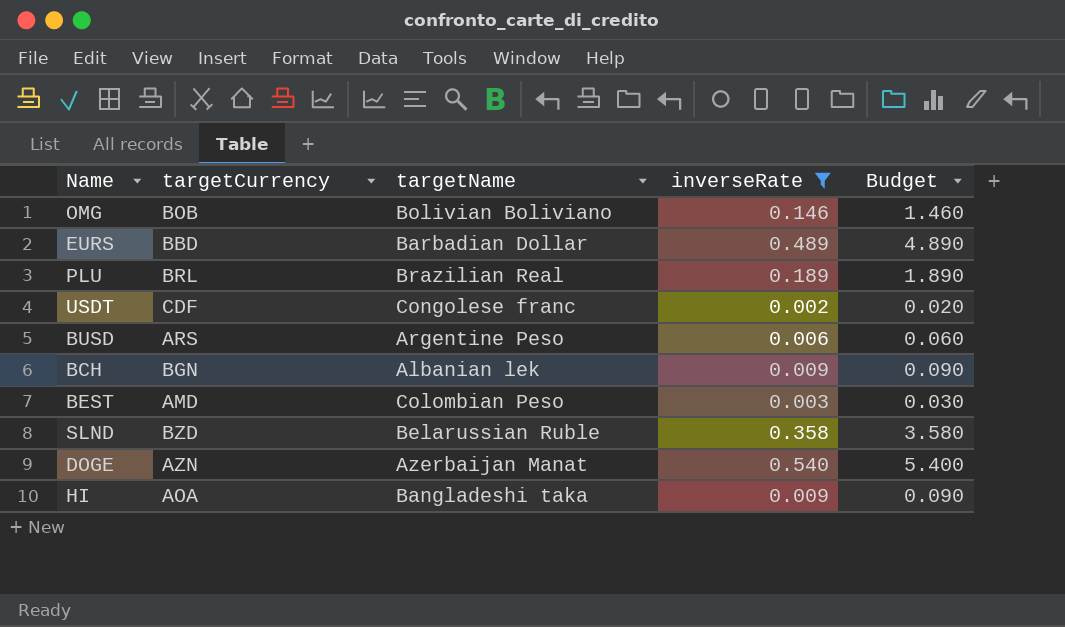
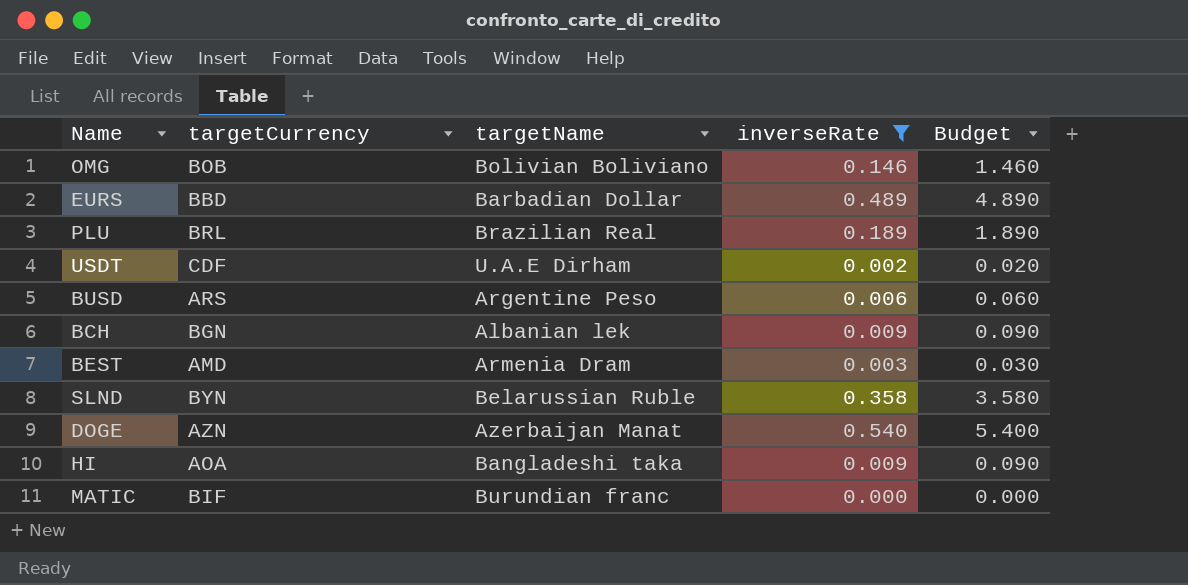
USDT | targetName: Congolese franc -> U.A.E Dirham
BEST | targetName: Colombian Peso -> Armenia Dram
SLND | targetCurrency: BZD -> BYN
row MATIC: none -> BIF | Burundian franc | 0.000 | 0.000

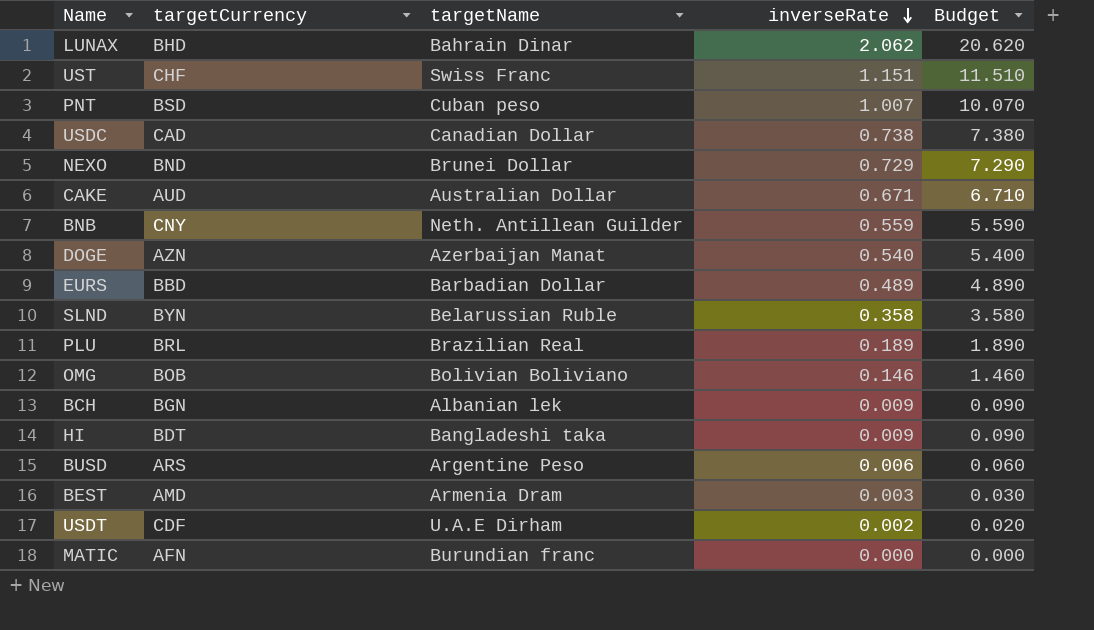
filter: inverseRate <= 0.540 -> none
row order: none -> inverseRate descending
HI | targetCurrency: AOA -> BDT
MATIC | targetCurrency: BIF -> AFN

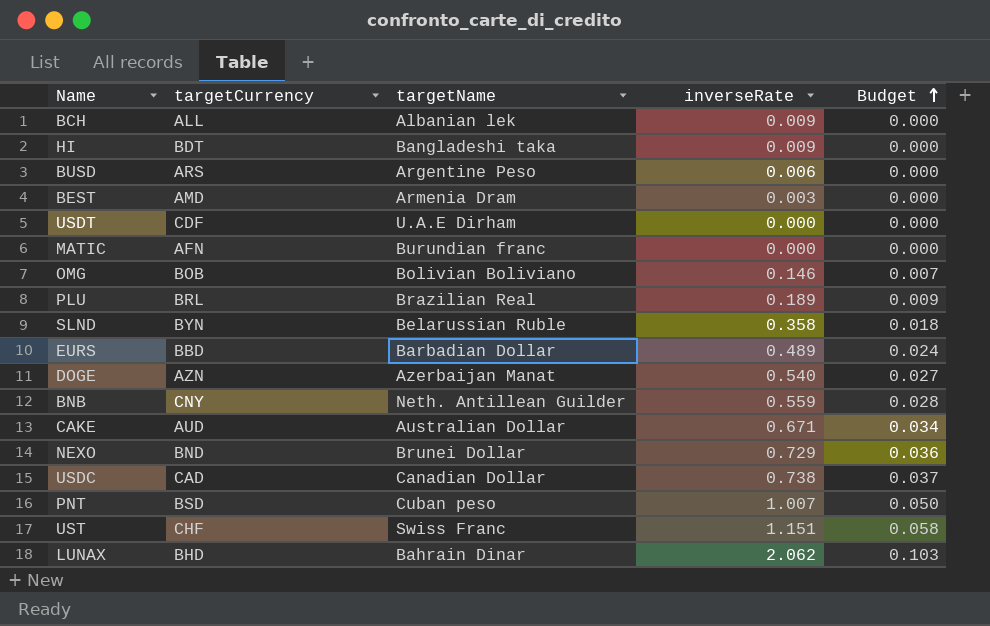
row order: inverseRate descending -> Budget ascending
column Budget | formula: [inverseRate] * 10 -> [inverseRate] * 0.05
BCH | targetCurrency: BGN -> ALL
USDT | inverseRate: 0.002 -> 0.000

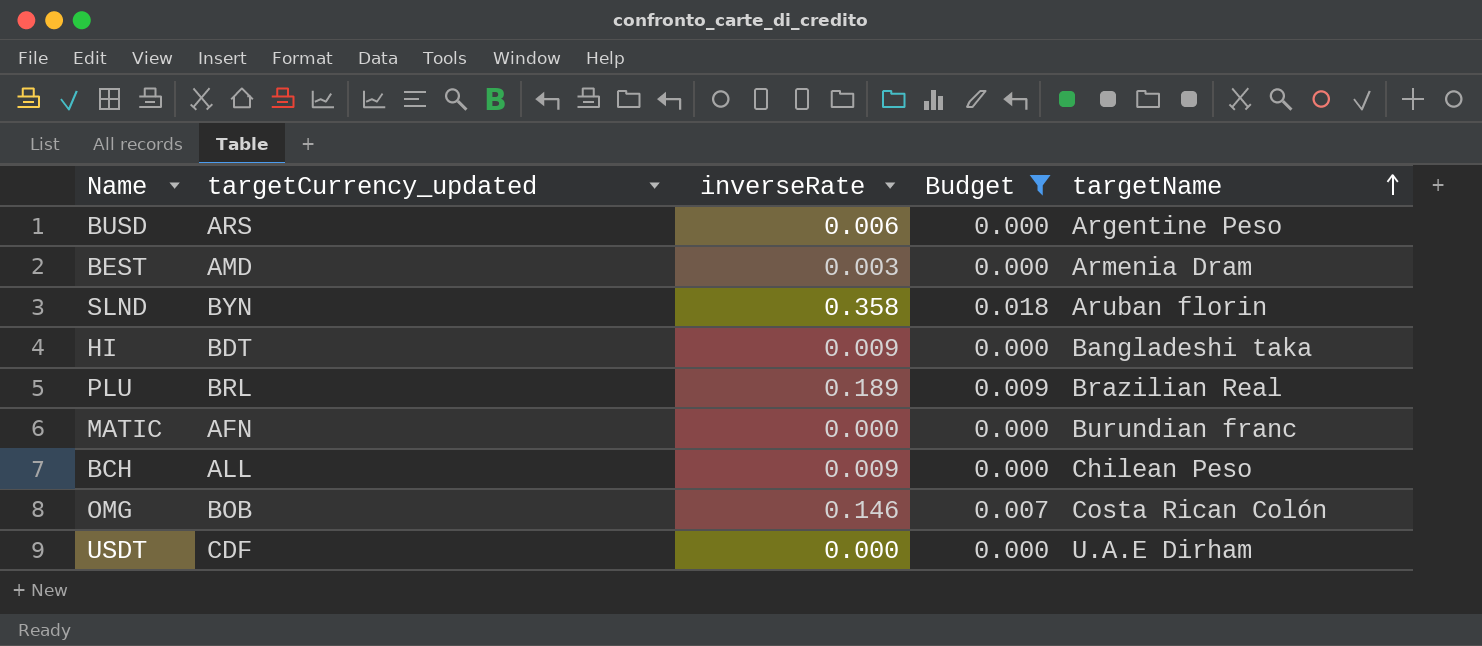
filter: none -> Budget <= 0.018
row order: Budget ascending -> targetName ascending
column name: targetCurrency -> targetCurrency_updated
column targetName | position: 3 -> 5
SLND | targetName: Belarussian Ruble -> Aruban florin
BCH | targetName: Albanian lek -> Chilean Peso
OMG | targetName: Bolivian Boliviano -> Costa Rican Colón

